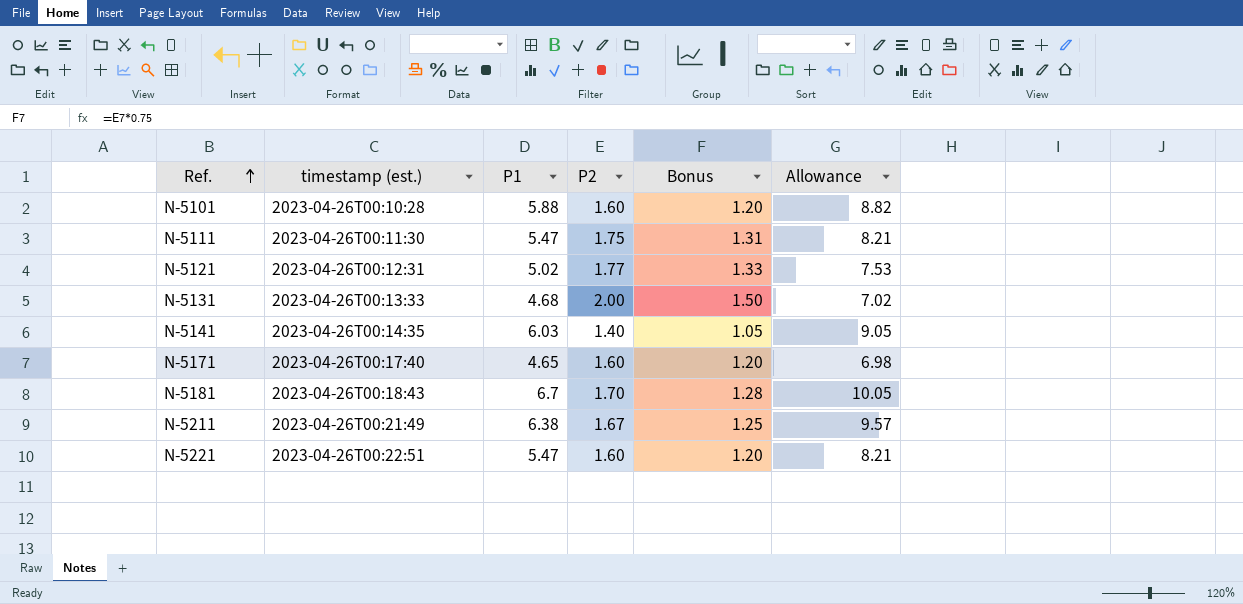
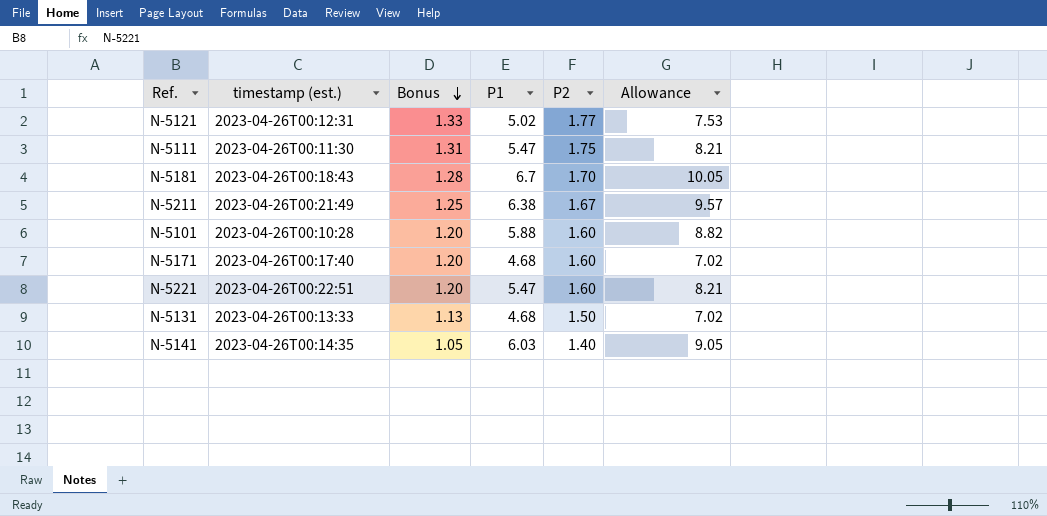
row order: Ref. ascending -> Bonus descending
column Bonus | position: 5 -> 3
N-5171 | P1: 4.65 -> 4.68
N-5171 | Allowance: 6.98 -> 7.02
N-5131 | Bonus: 1.50 -> 1.13
N-5131 | P2: 2.00 -> 1.50

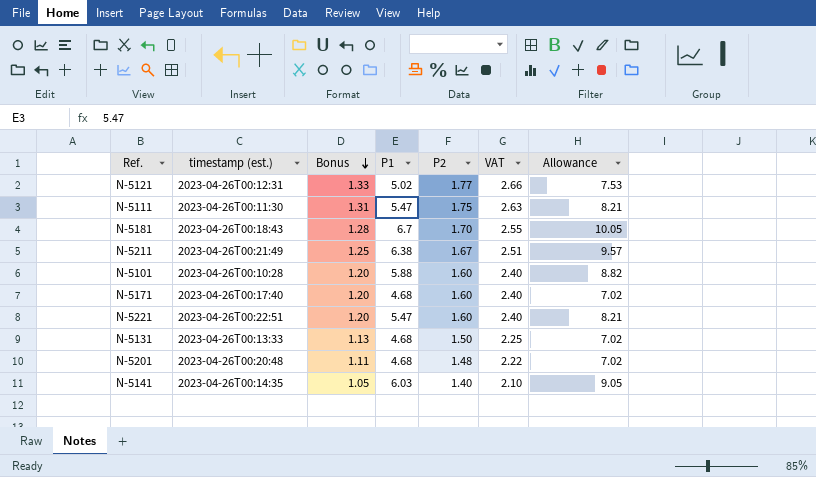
column VAT | formula: none -> [P2] * 1.5
row N-5201: none -> 2023-04-26T00:20:48 | 1.11 | 4.68 | 1.48 | 2.22 | 7.02

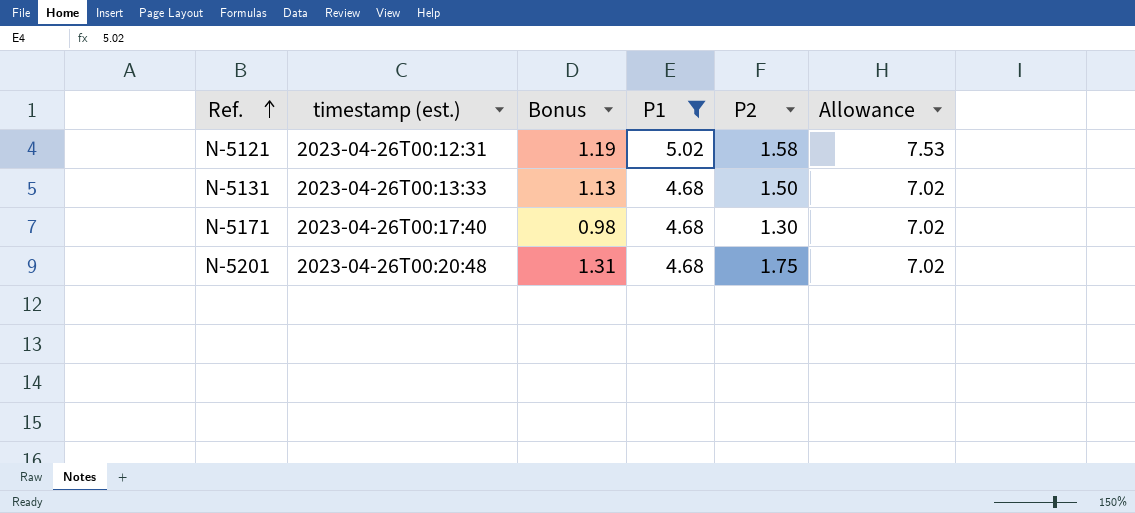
filter: none -> P1 <= 5.02
row order: Bonus descending -> Ref. ascending
column VAT | formula: [P2] * 1.5 -> none
N-5121 | Bonus: 1.33 -> 1.19
N-5121 | P2: 1.77 -> 1.58
N-5171 | Bonus: 1.20 -> 0.98
N-5171 | P2: 1.60 -> 1.30
N-5201 | Bonus: 1.11 -> 1.31
N-5201 | P2: 1.48 -> 1.75

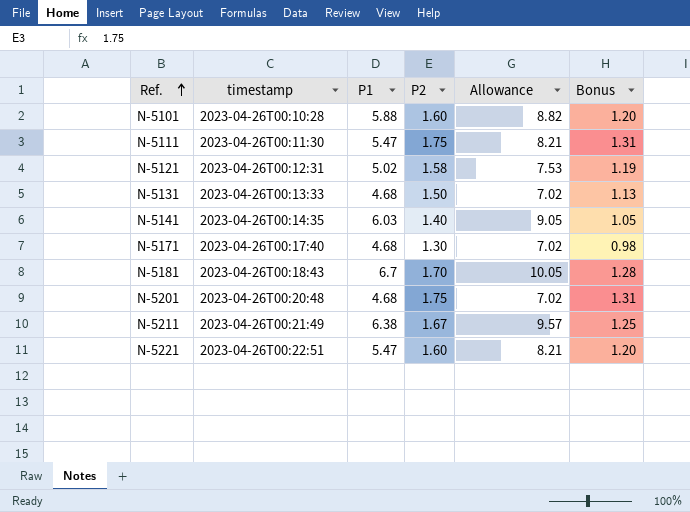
filter: P1 <= 5.02 -> none
column name: timestamp (est.) -> timestamp
column Bonus | position: 3 -> 6

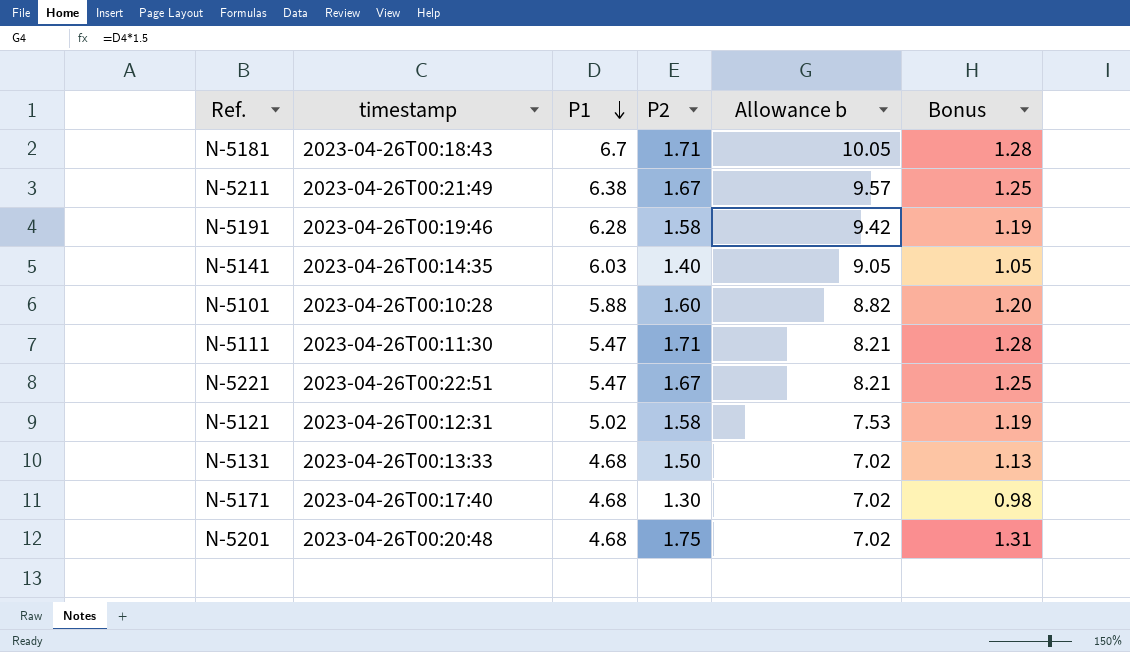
row order: Ref. ascending -> P1 descending
column name: Allowance -> Allowance b
N-5181 | P2: 1.70 -> 1.71
row N-5191: none -> 2023-04-26T00:19:46 | 6.28 | 1.58 | 9.42 | 1.19
N-5111 | P2: 1.75 -> 1.71
N-5111 | Bonus: 1.31 -> 1.28
N-5221 | P2: 1.60 -> 1.67
N-5221 | Bonus: 1.20 -> 1.25

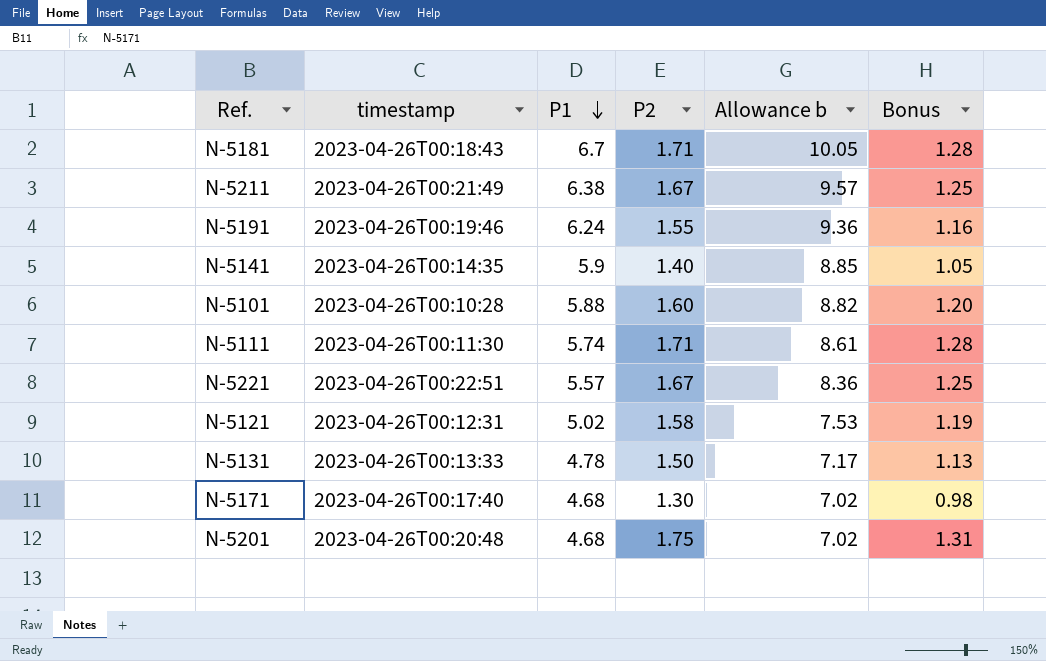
N-5191 | P1: 6.28 -> 6.24
N-5191 | P2: 1.58 -> 1.55
N-5191 | Allowance b: 9.42 -> 9.36
N-5191 | Bonus: 1.19 -> 1.16
N-5141 | P1: 6.03 -> 5.9
N-5141 | Allowance b: 9.05 -> 8.85
N-5111 | P1: 5.47 -> 5.74
N-5111 | Allowance b: 8.21 -> 8.61
N-5221 | P1: 5.47 -> 5.57
N-5221 | Allowance b: 8.21 -> 8.36
N-5131 | P1: 4.68 -> 4.78
N-5131 | Allowance b: 7.02 -> 7.17

